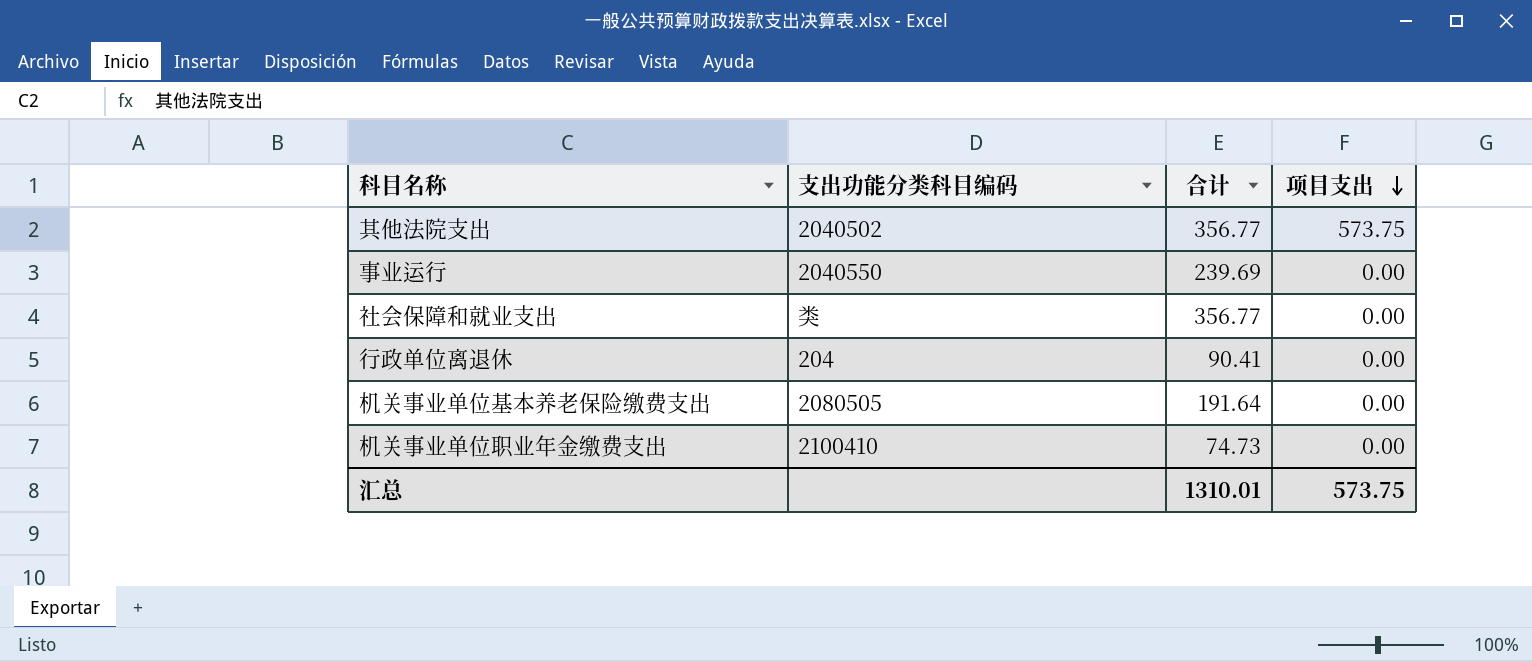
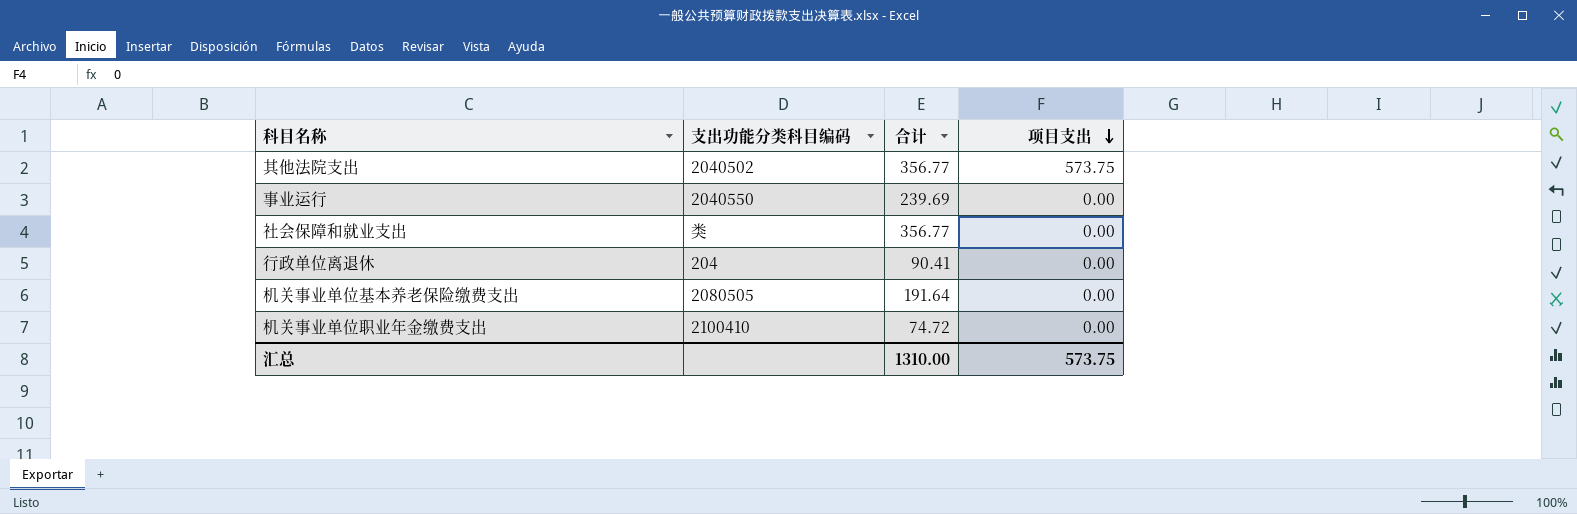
机关事业单位职业年金缴费支出 | 合计: 74.73 -> 74.72
汇总 | 合计: 1310.01 -> 1310.00

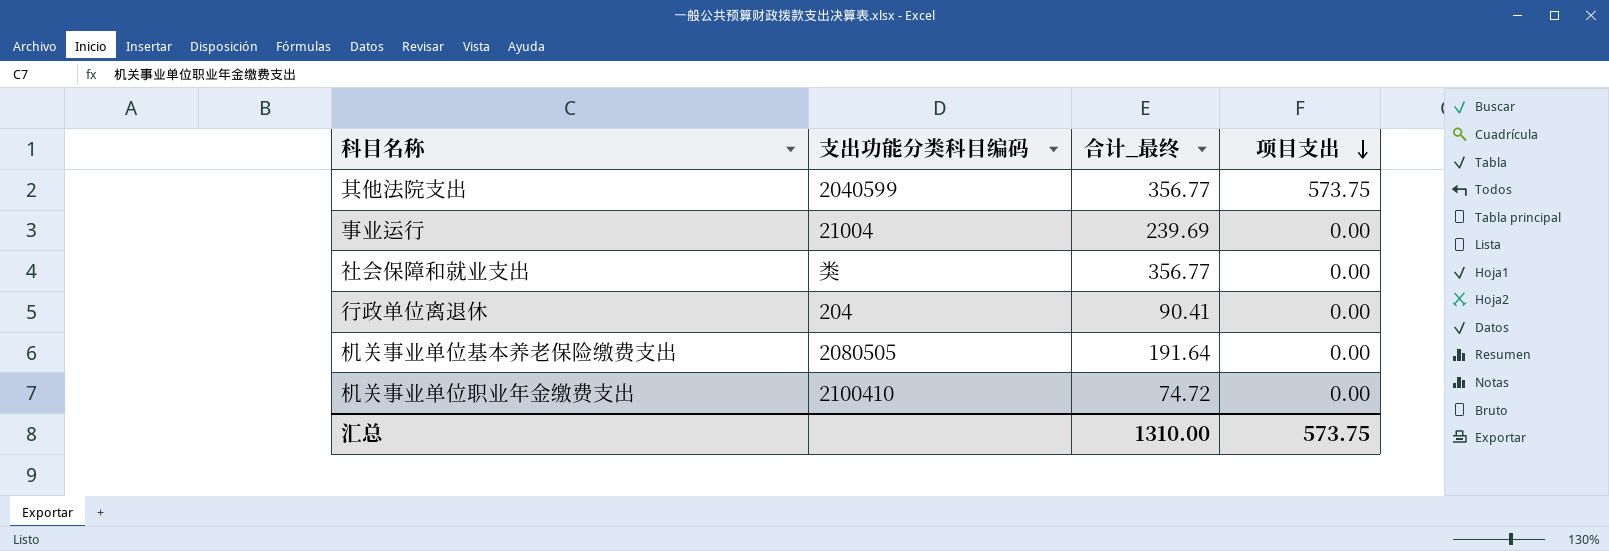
column name: 合计 -> 合计_最终
其他法院支出 | 支出功能分类科目编码: 2040502 -> 2040599
事业运行 | 支出功能分类科目编码: 2040550 -> 21004

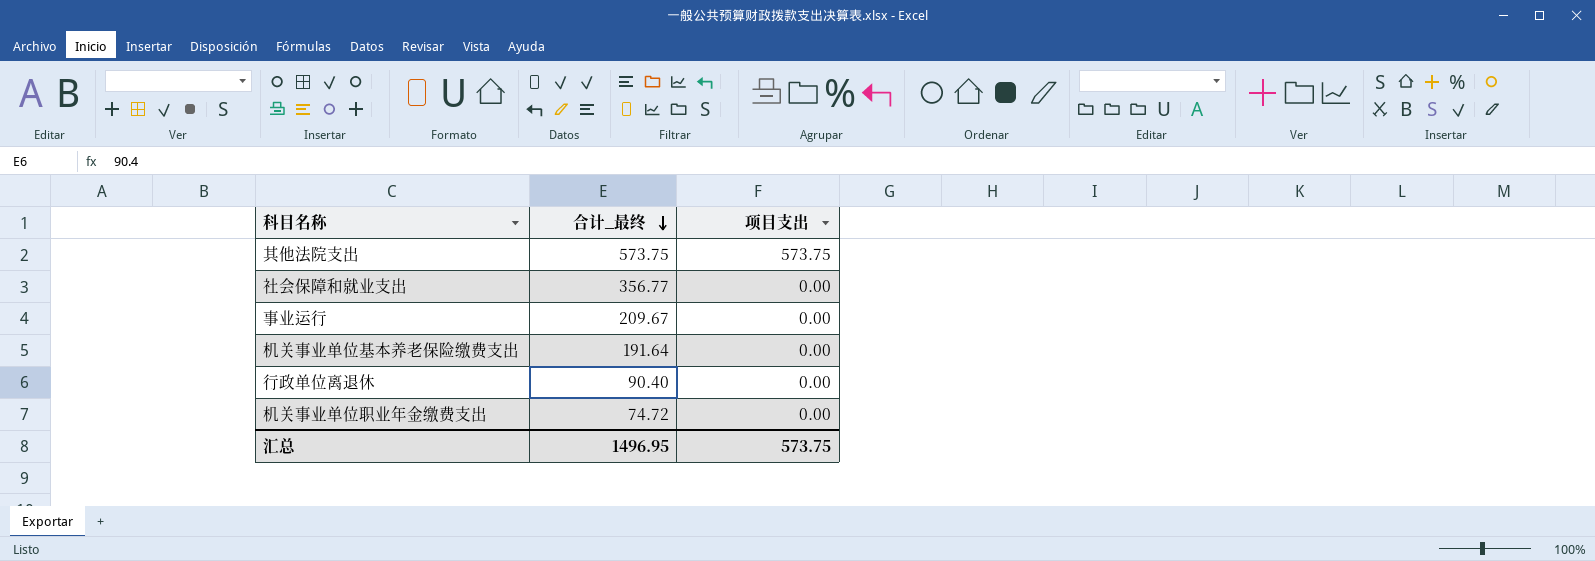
row order: 项目支出 descending -> 合计_最终 descending
column 支出功能分类科目编码 | position: 2 -> none
其他法院支出 | 合计_最终: 356.77 -> 573.75
事业运行 | 合计_最终: 239.69 -> 209.67
行政单位离退休 | 合计_最终: 90.41 -> 90.40
汇总 | 合计_最终: 1310.00 -> 1496.95

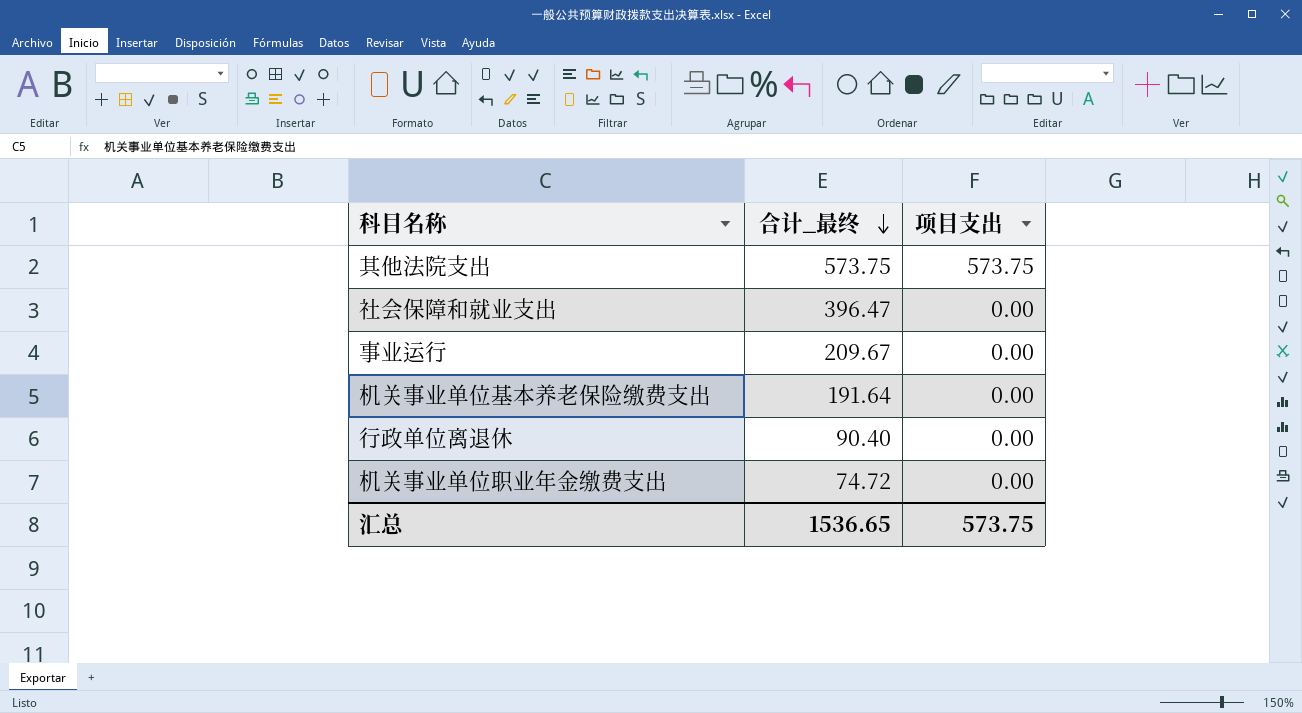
社会保障和就业支出 | 合计_最终: 356.77 -> 396.47
汇总 | 合计_最终: 1496.95 -> 1536.65

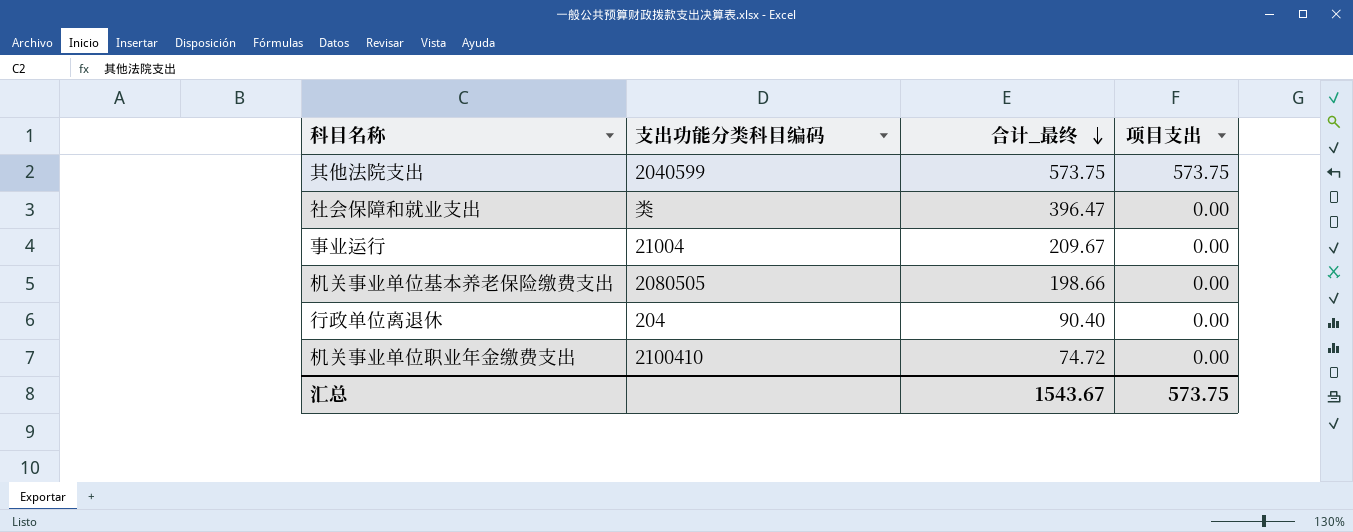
column 支出功能分类科目编码 | position: none -> 2
机关事业单位基本养老保险缴费支出 | 合计_最终: 191.64 -> 198.66
汇总 | 合计_最终: 1536.65 -> 1543.67

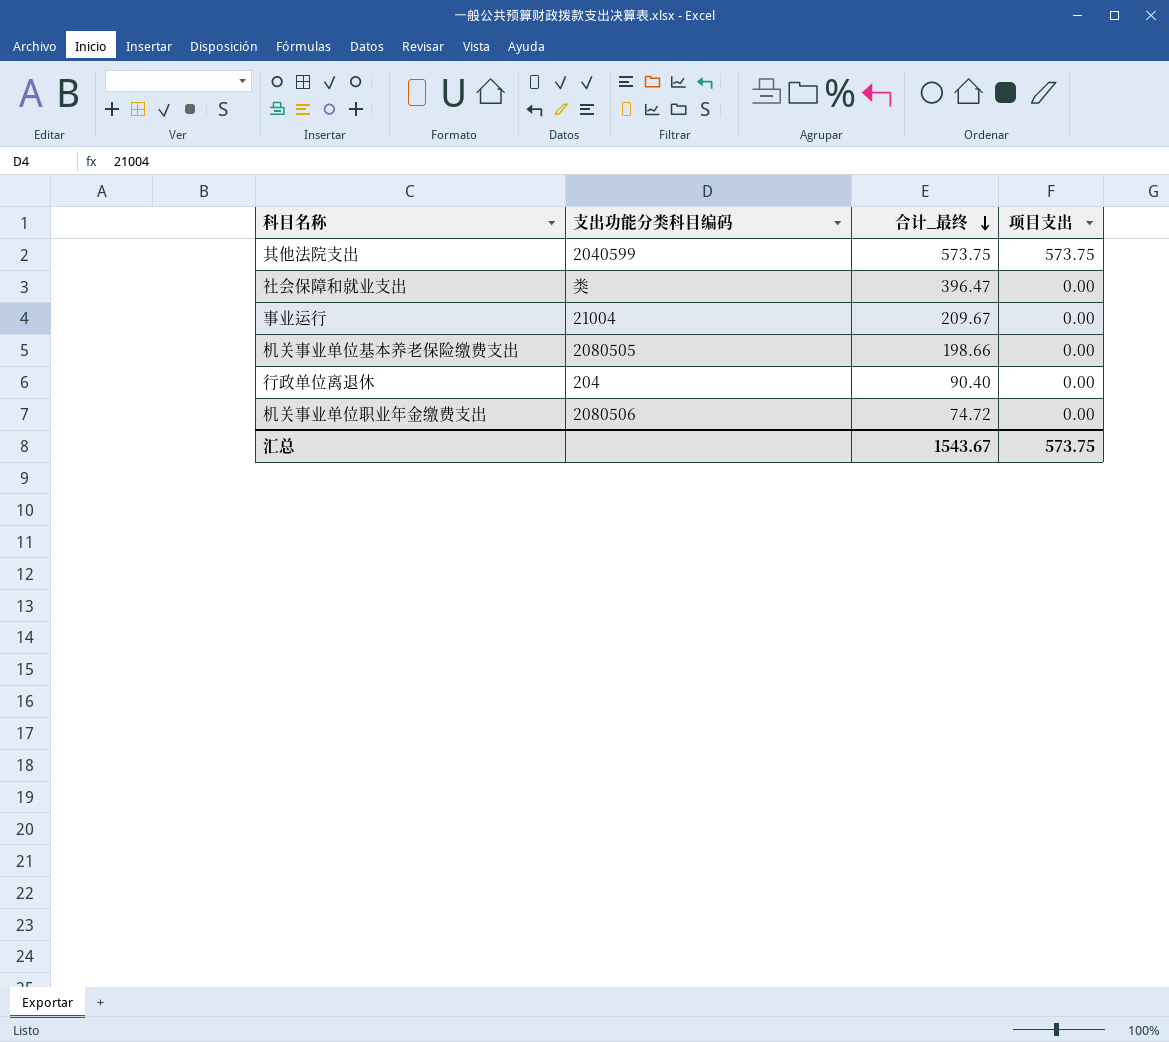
机关事业单位职业年金缴费支出 | 支出功能分类科目编码: 2100410 -> 2080506

